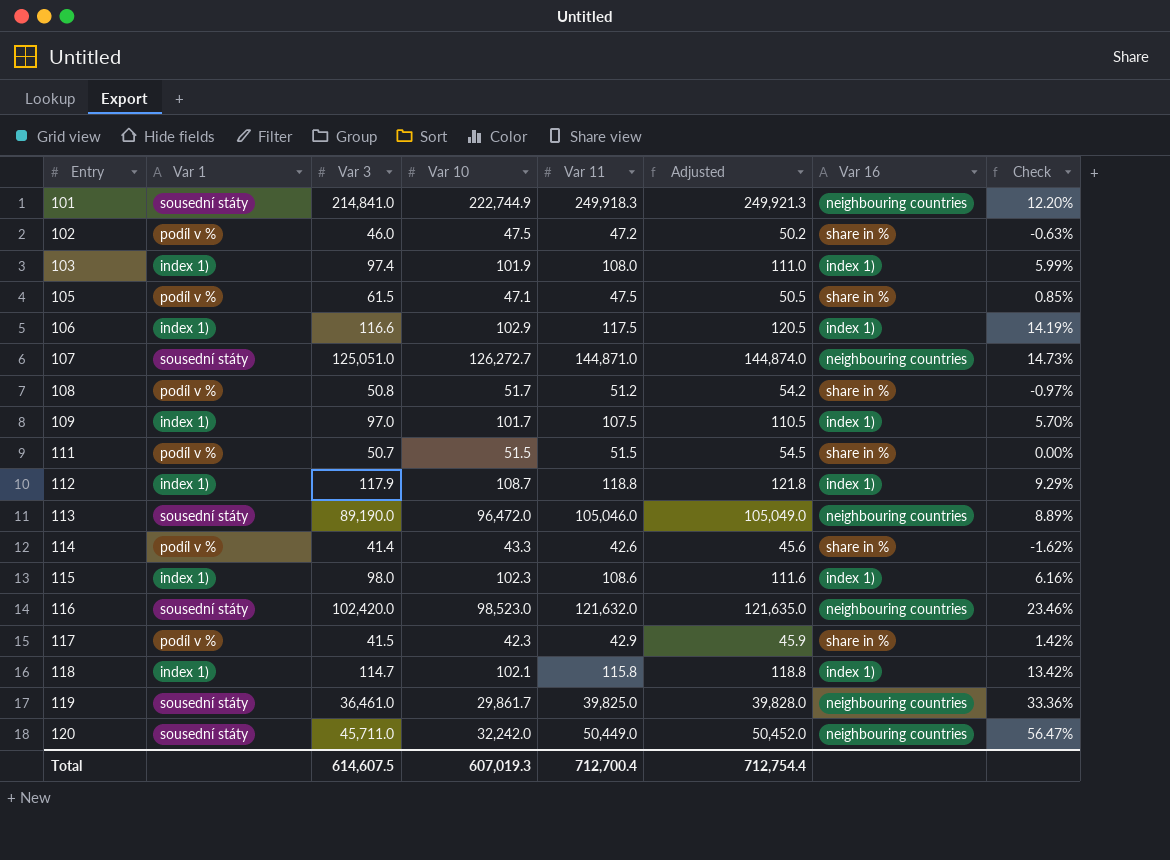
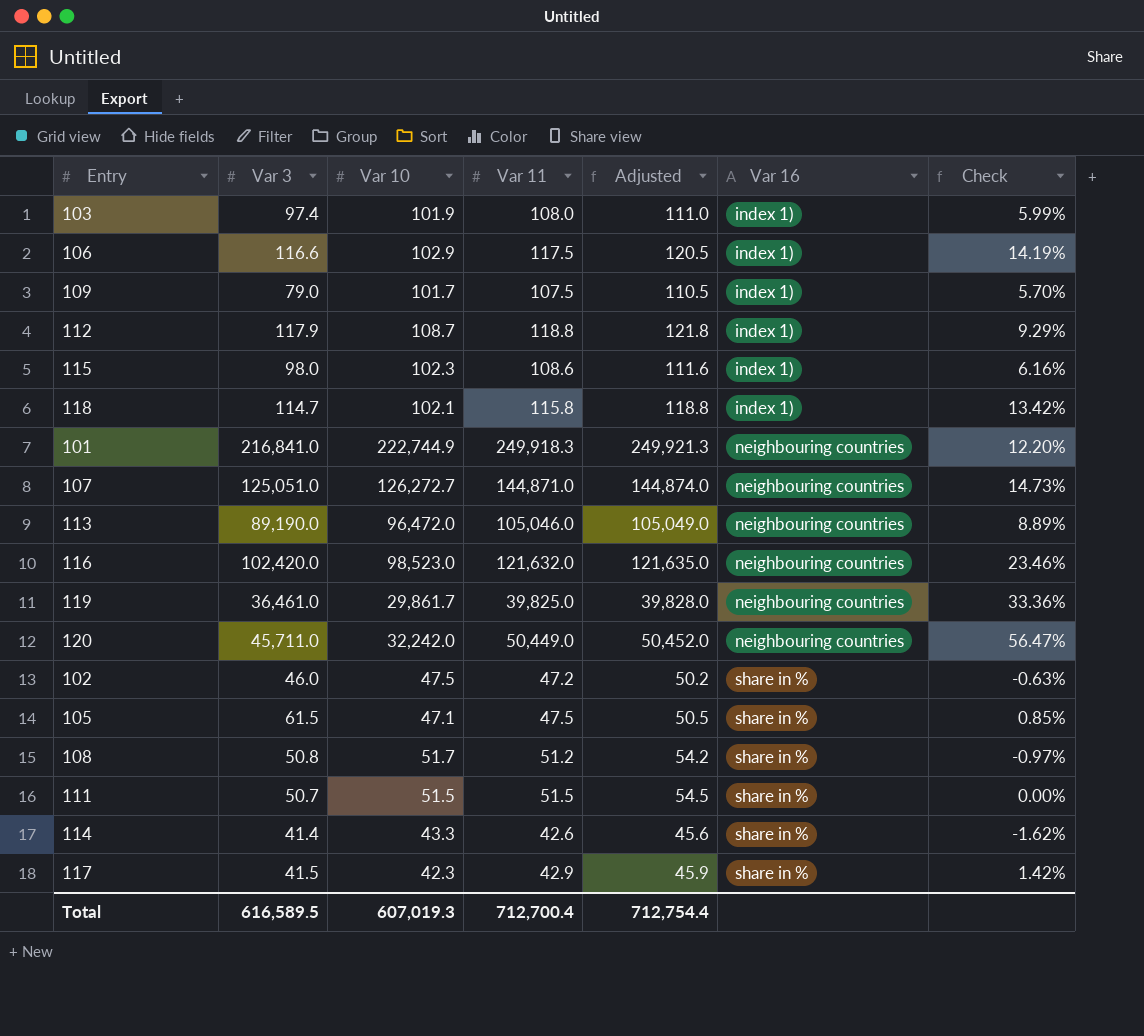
row order: Entry ascending -> Var 16 ascending
column Var 1 | position: 2 -> none
109 | Var 3: 97.0 -> 79.0
101 | Var 3: 214,841.0 -> 216,841.0
Total | Var 3: 614,607.5 -> 616,589.5

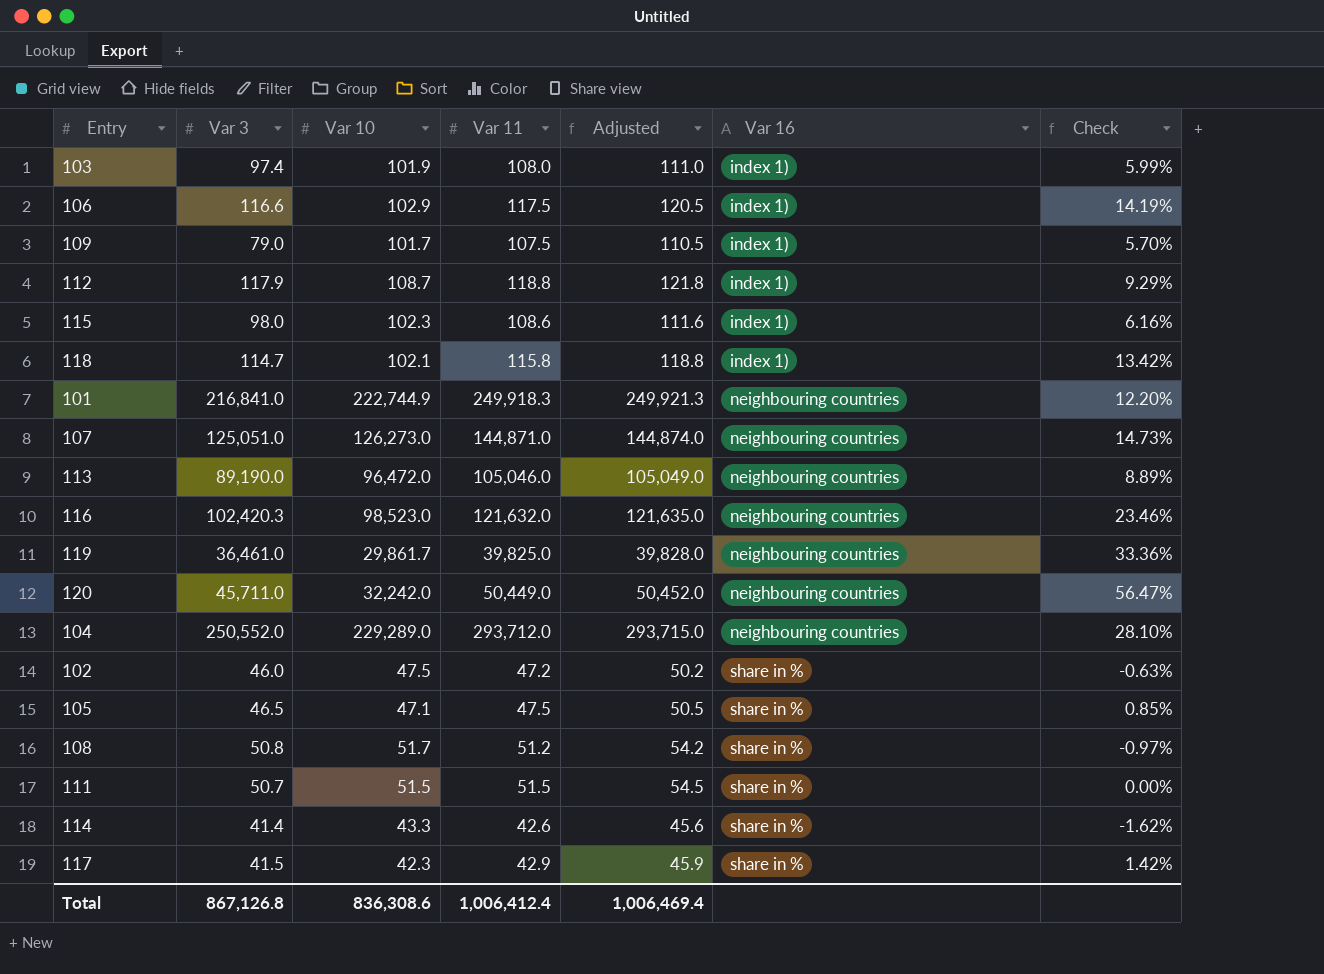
107 | Var 10: 126,272.7 -> 126,273.0
116 | Var 3: 102,420.0 -> 102,420.3
row 104: none -> 250,552.0 | 229,289.0 | 293,712.0 | 293,715.0 | neighbouring countries | 28.10%
105 | Var 3: 61.5 -> 46.5
Total | Var 3: 616,589.5 -> 867,126.8
Total | Var 10: 607,019.3 -> 836,308.6
Total | Var 11: 712,700.4 -> 1,006,412.4
Total | Adjusted: 712,754.4 -> 1,006,469.4

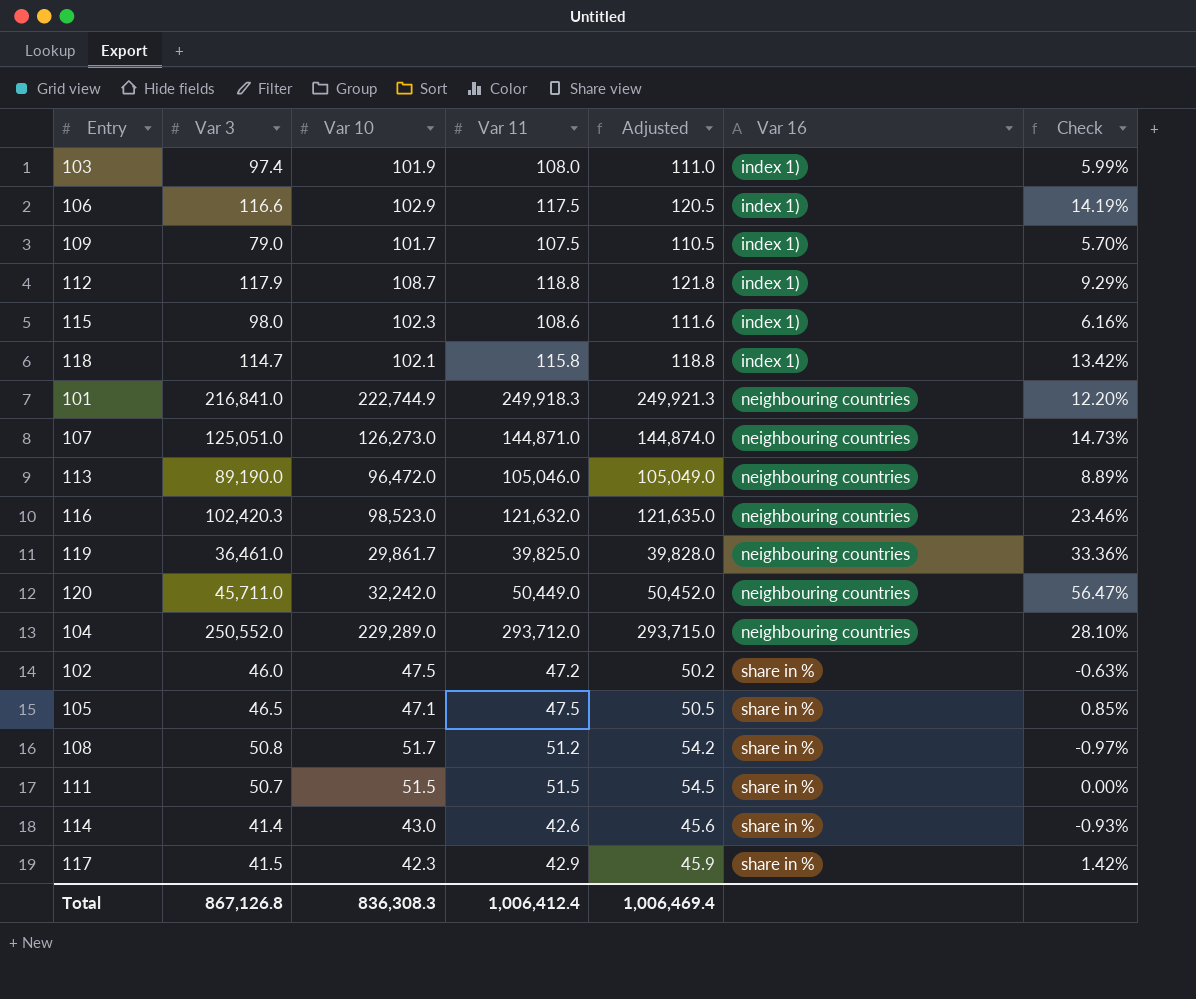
114 | Var 10: 43.3 -> 43.0
114 | Check: -1.62% -> -0.93%
Total | Var 10: 836,308.6 -> 836,308.3

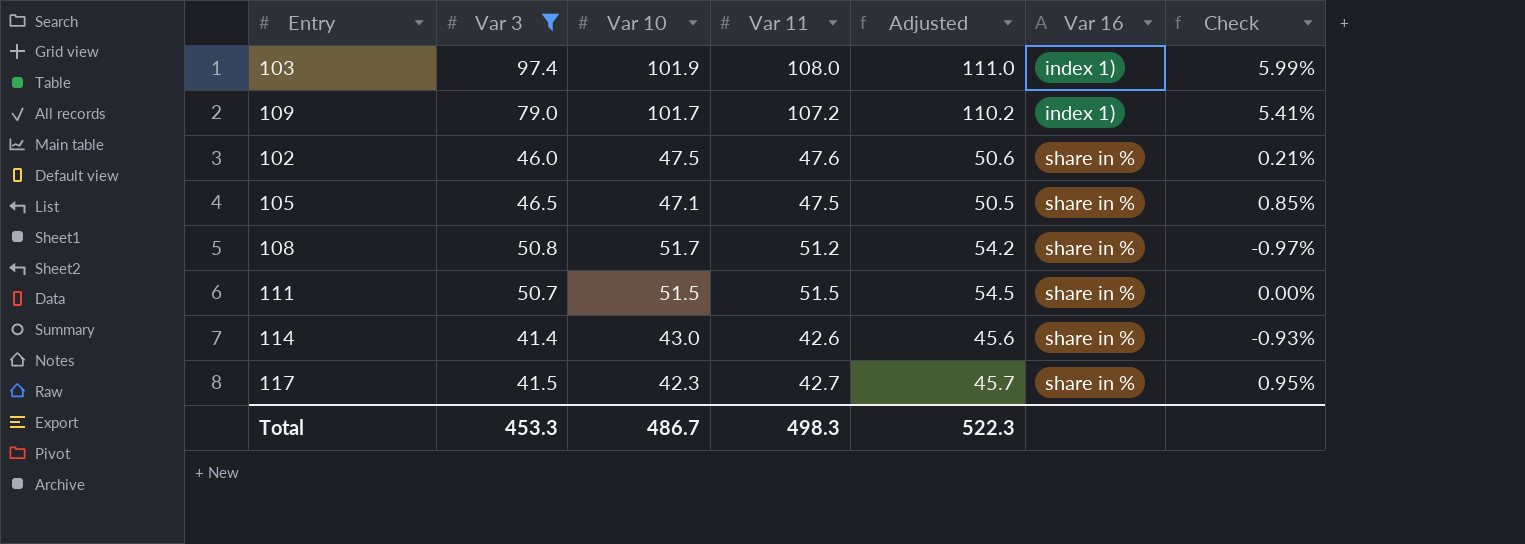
filter: none -> Var 3 <= 97.4
109 | Var 11: 107.5 -> 107.2
109 | Adjusted: 110.5 -> 110.2
109 | Check: 5.70% -> 5.41%
102 | Var 11: 47.2 -> 47.6
102 | Adjusted: 50.2 -> 50.6
102 | Check: -0.63% -> 0.21%
117 | Var 11: 42.9 -> 42.7
117 | Adjusted: 45.9 -> 45.7
117 | Check: 1.42% -> 0.95%
Total | Var 3: 867,126.8 -> 453.3
Total | Var 10: 836,308.3 -> 486.7
Total | Var 11: 1,006,412.4 -> 498.3
Total | Adjusted: 1,006,469.4 -> 522.3

